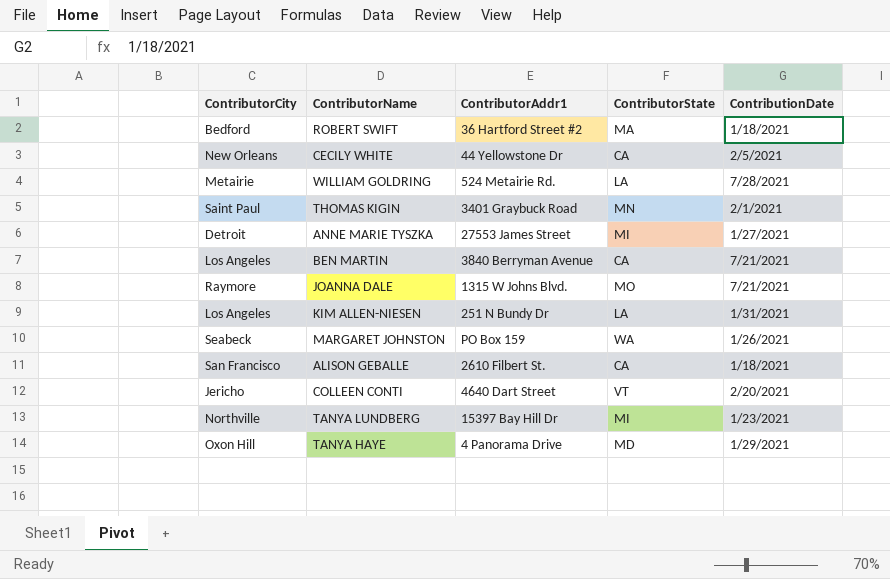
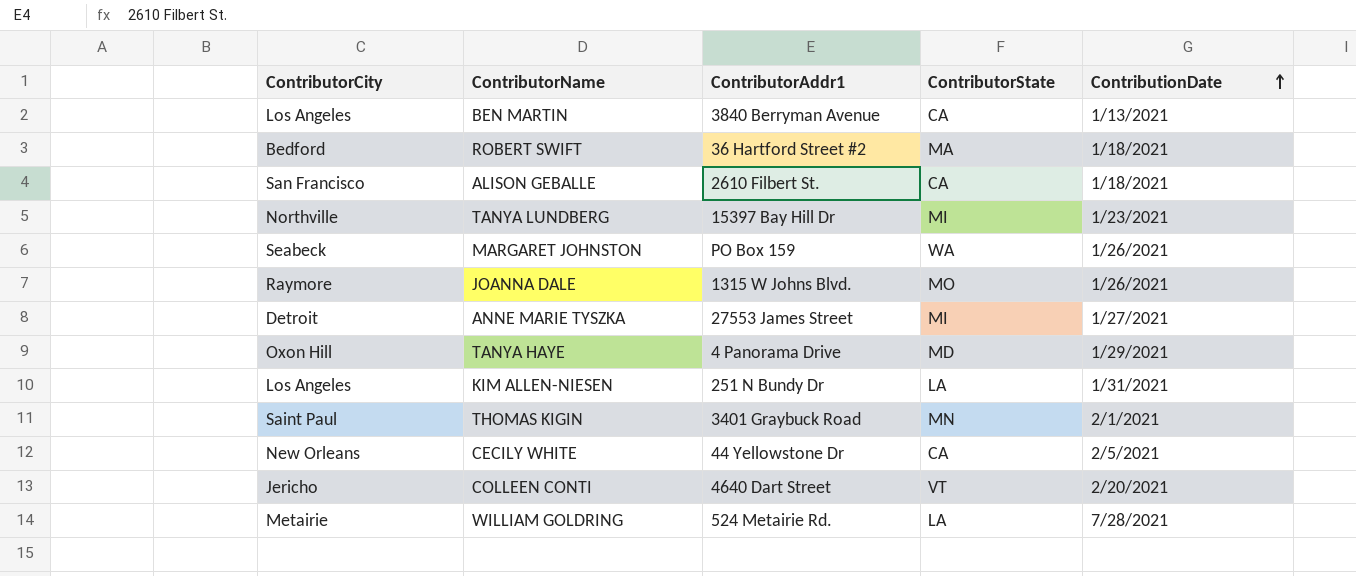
row order: none -> ContributionDate ascending
BEN MARTIN | ContributionDate: 7/21/2021 -> 1/13/2021
JOANNA DALE | ContributionDate: 7/21/2021 -> 1/26/2021

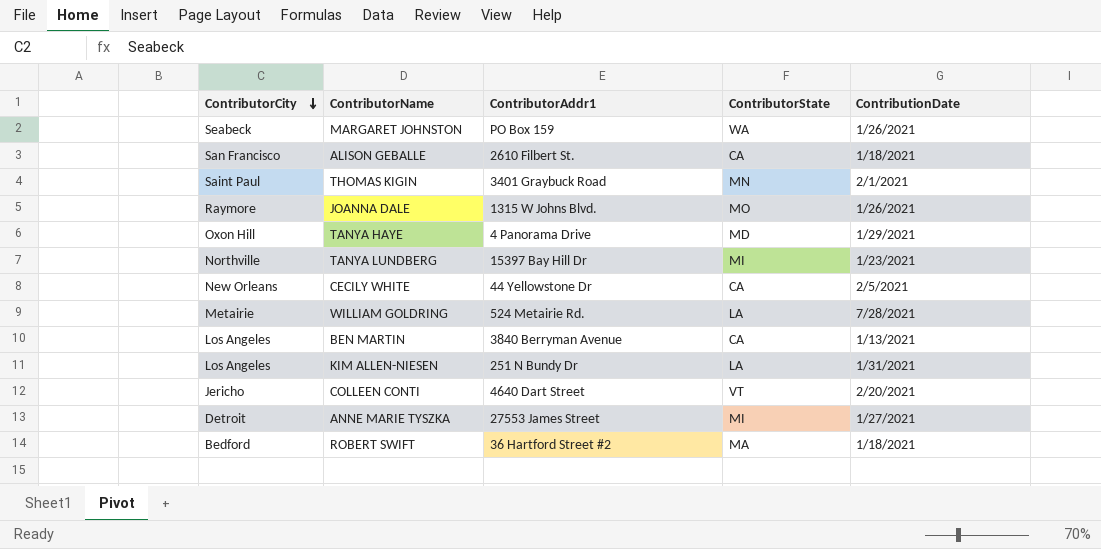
row order: ContributionDate ascending -> ContributorCity descending

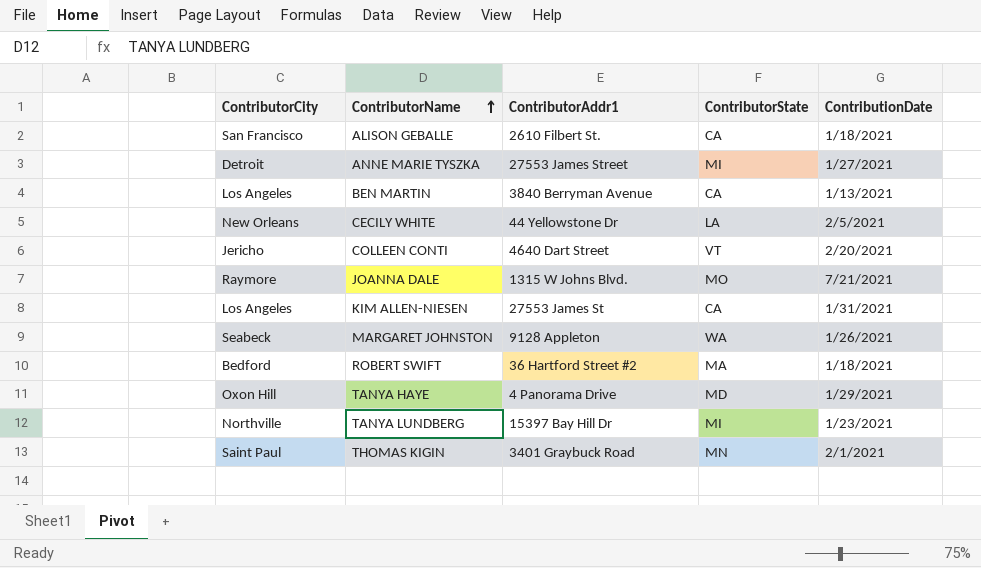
row order: ContributorCity descending -> ContributorName ascending
row WILLIAM GOLDRING: Metairie | 524 Metairie Rd. | LA | 7/28/2021 -> none
CECILY WHITE | ContributorState: CA -> LA
JOANNA DALE | ContributionDate: 1/26/2021 -> 7/21/2021
KIM ALLEN-NIESEN | ContributorAddr1: 251 N Bundy Dr -> 27553 James St
KIM ALLEN-NIESEN | ContributorState: LA -> CA
MARGARET JOHNSTON | ContributorAddr1: PO Box 159 -> 9128 Appleton

